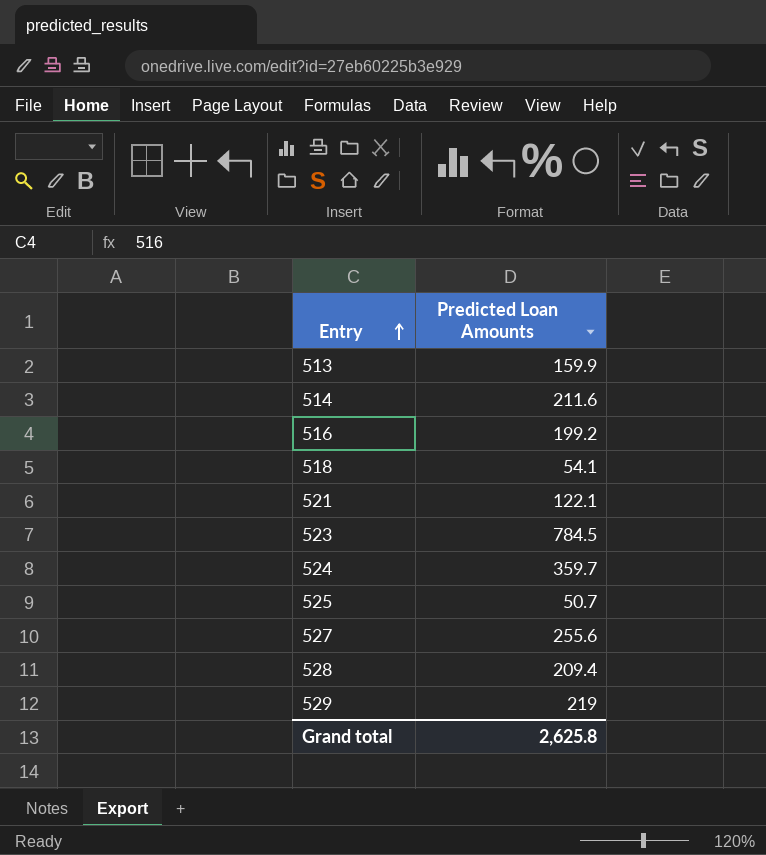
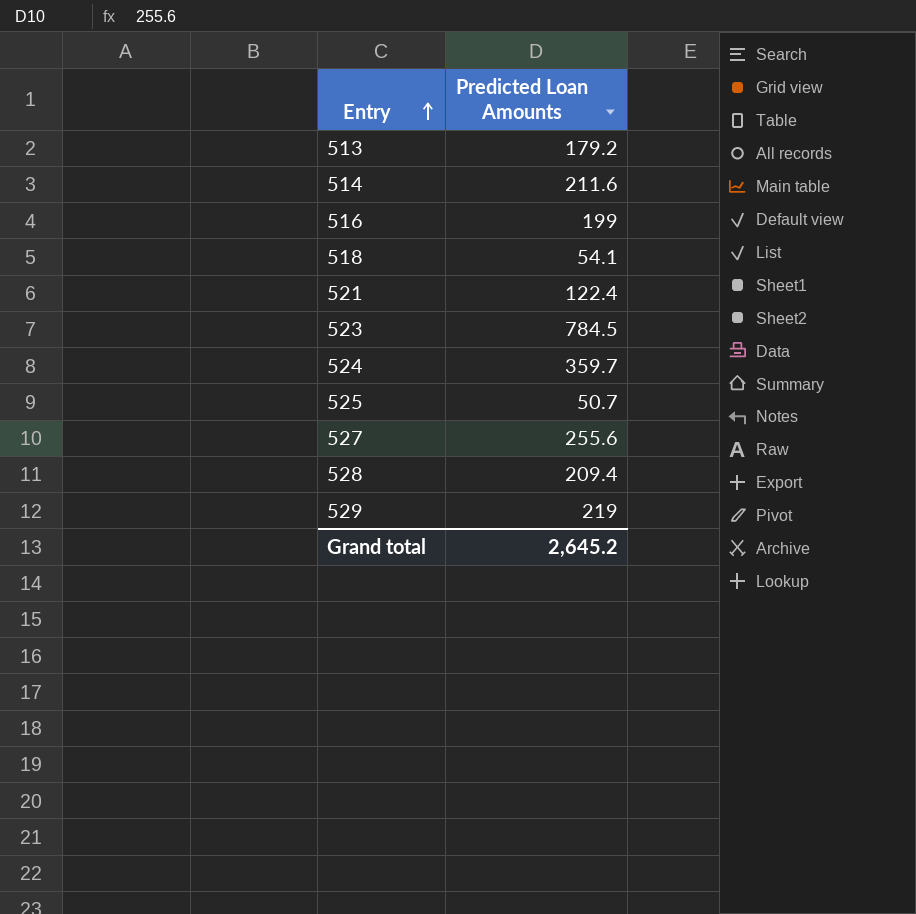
513 | Predicted Loan Amounts: 159.9 -> 179.2
516 | Predicted Loan Amounts: 199.2 -> 199
521 | Predicted Loan Amounts: 122.1 -> 122.4
Grand total | Predicted Loan Amounts: 2,625.8 -> 2,645.2

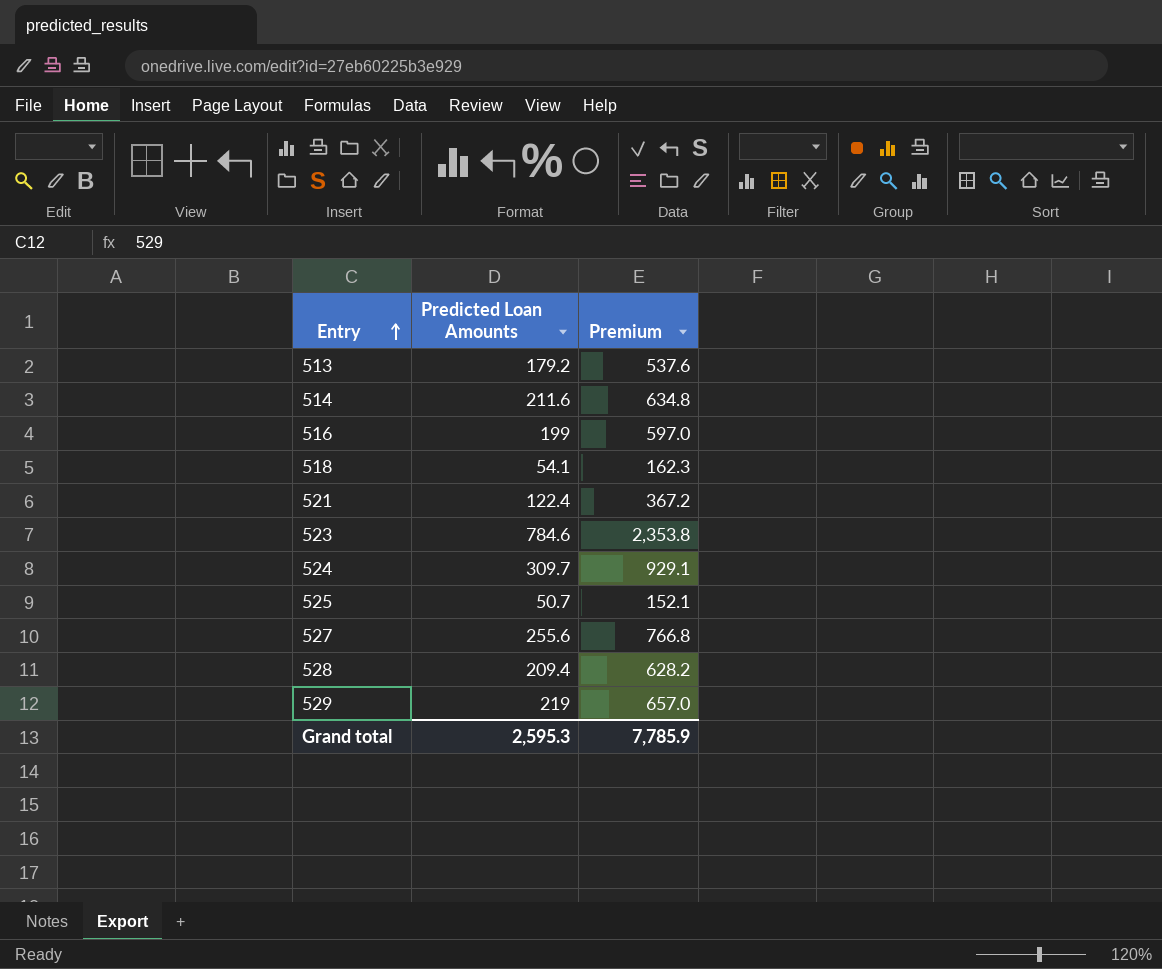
column Premium | formula: none -> [Predicted Loan Amounts] * 3
523 | Predicted Loan Amounts: 784.5 -> 784.6
524 | Predicted Loan Amounts: 359.7 -> 309.7
Grand total | Predicted Loan Amounts: 2,645.2 -> 2,595.3

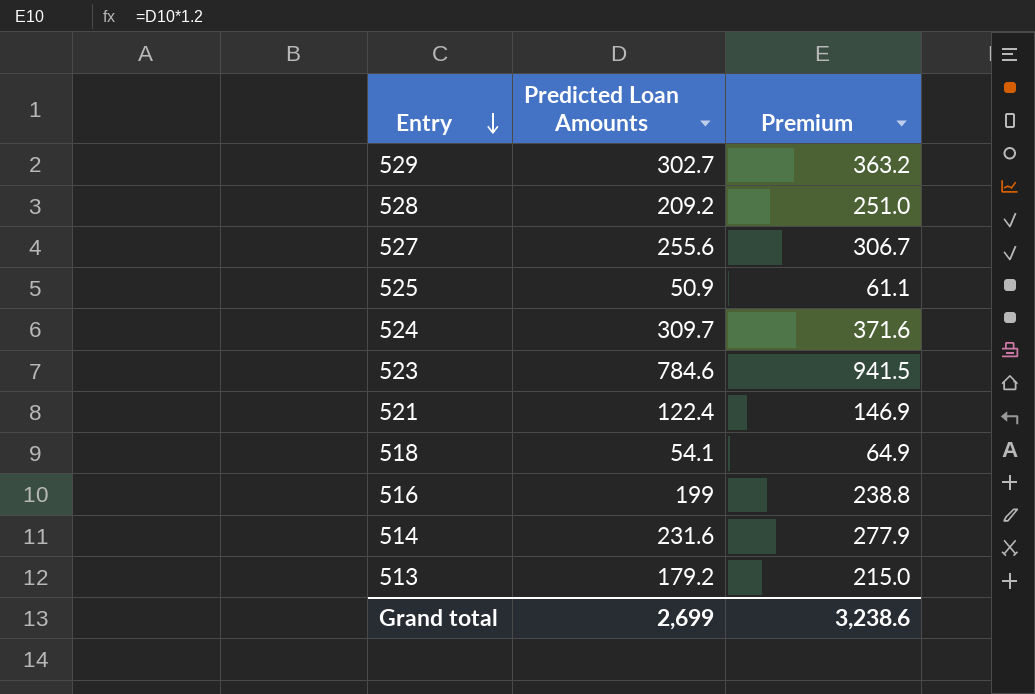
row order: Entry ascending -> Entry descending
column Premium | formula: [Predicted Loan Amounts] * 3 -> [Predicted Loan Amounts] * 1.2
529 | Predicted Loan Amounts: 219 -> 302.7
528 | Predicted Loan Amounts: 209.4 -> 209.2
525 | Predicted Loan Amounts: 50.7 -> 50.9
514 | Predicted Loan Amounts: 211.6 -> 231.6
Grand total | Predicted Loan Amounts: 2,595.3 -> 2,699
Grand total | Premium: 7,785.9 -> 3,238.6

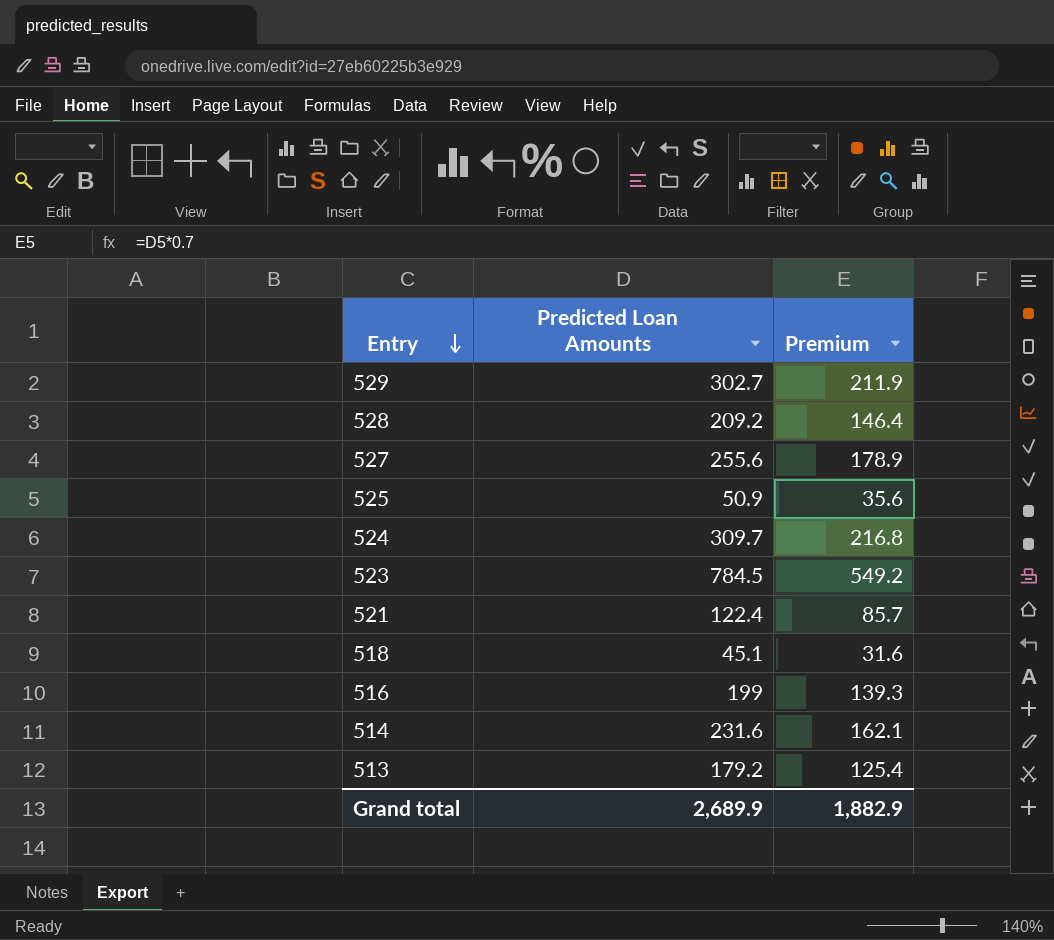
column Premium | formula: [Predicted Loan Amounts] * 1.2 -> [Predicted Loan Amounts] * 0.7
523 | Predicted Loan Amounts: 784.6 -> 784.5
518 | Predicted Loan Amounts: 54.1 -> 45.1
Grand total | Predicted Loan Amounts: 2,699 -> 2,689.9
Grand total | Premium: 3,238.6 -> 1,882.9

